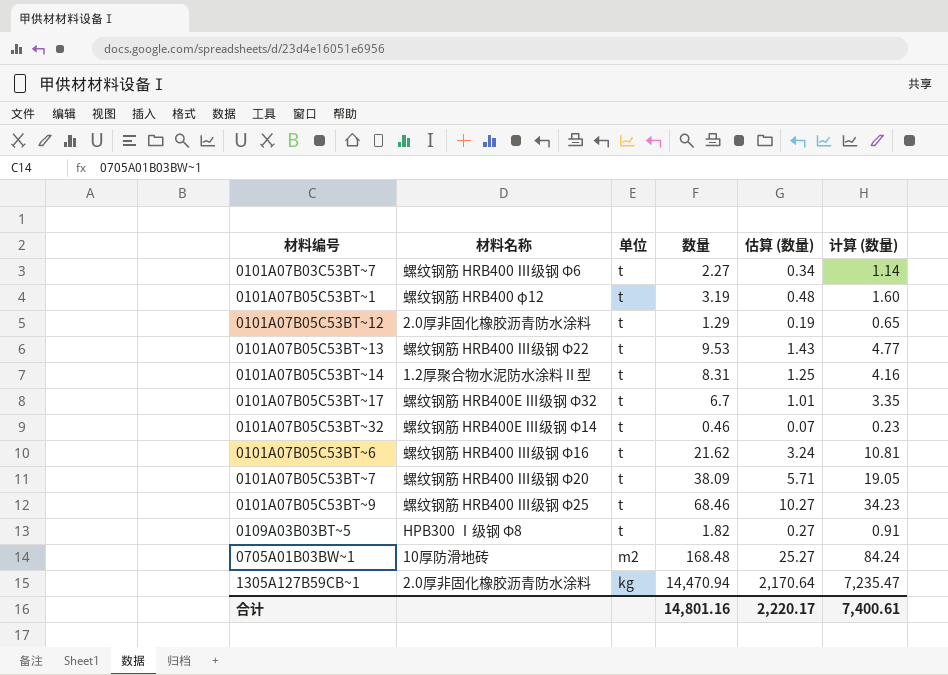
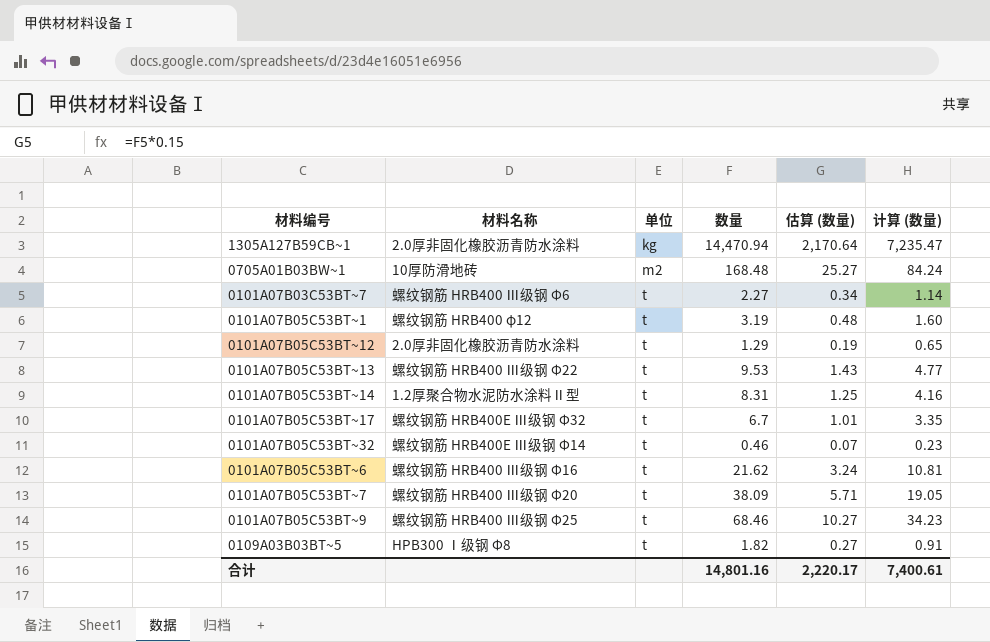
row order: 单位 descending -> 单位 ascending

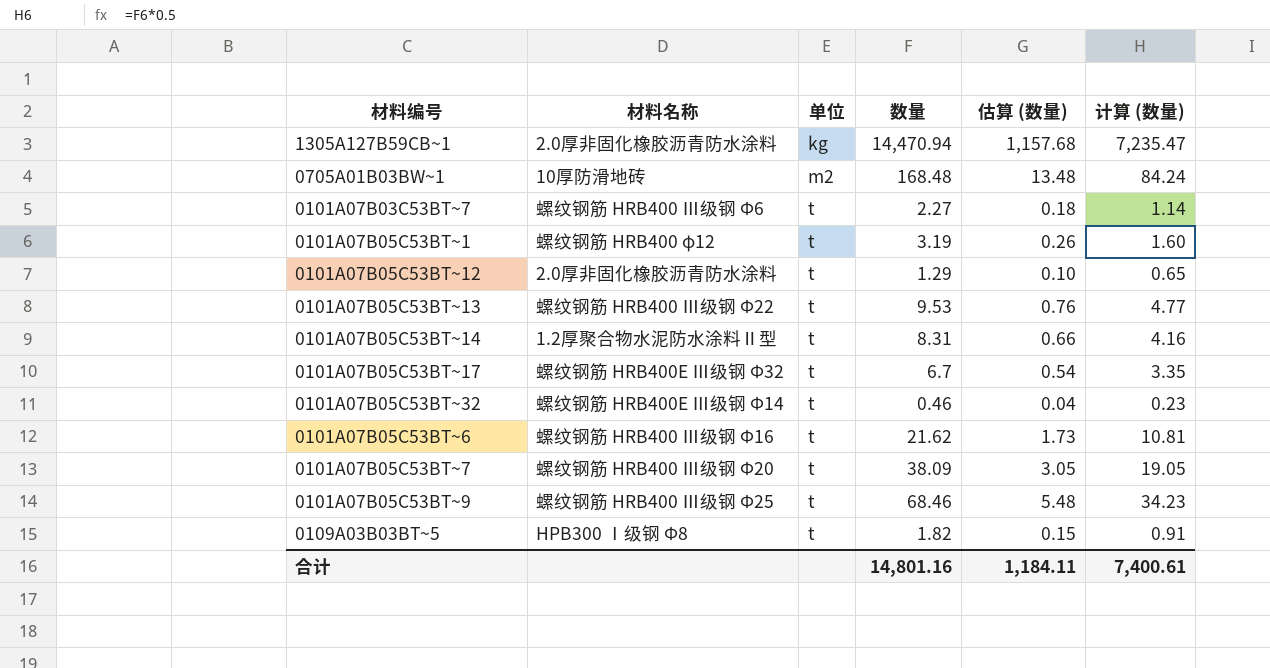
column 估算 (数量) | formula: [数量] * 0.15 -> [数量] * 0.08
合计 | 估算 (数量): 2,220.17 -> 1,184.11

